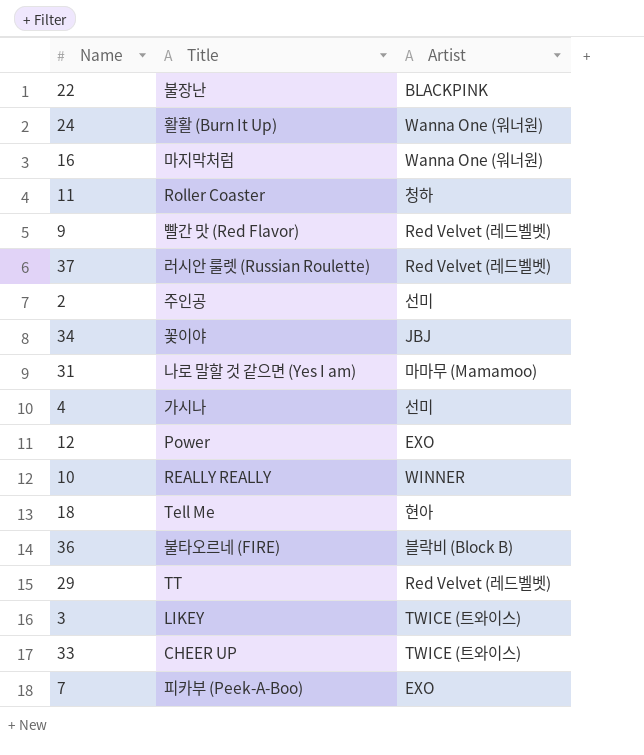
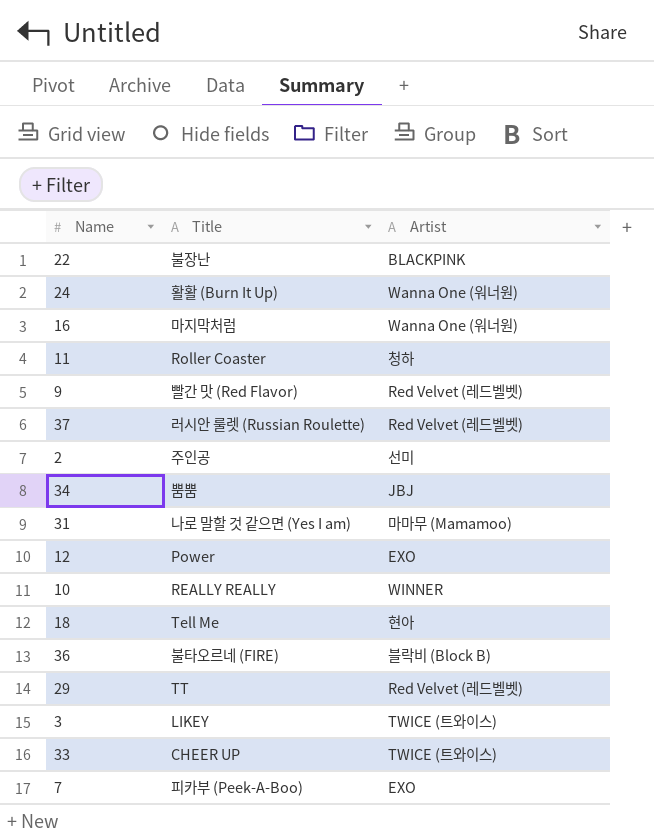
row 4: 가시나 | 선미 -> none
34 | Title: 꽃이야 -> 뿜뿜

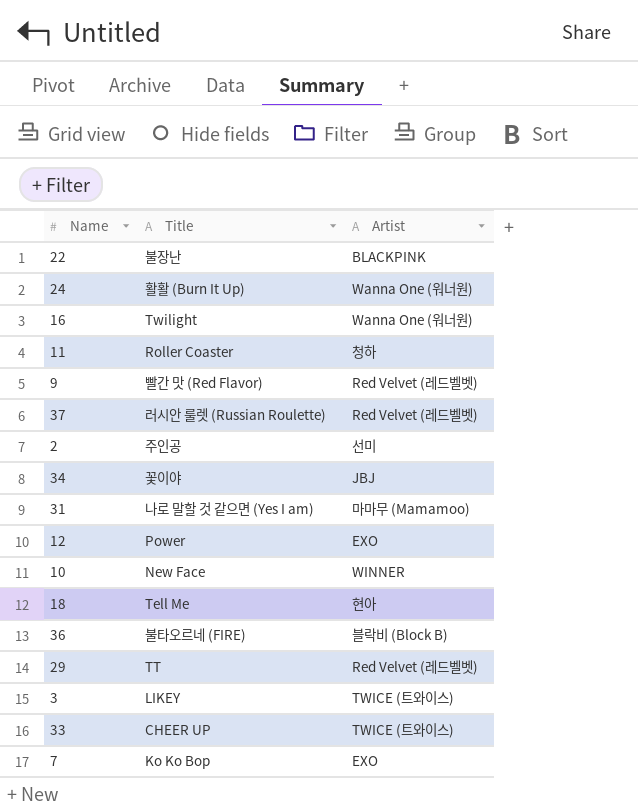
16 | Title: 마지막처럼 -> Twilight
34 | Title: 뿜뿜 -> 꽃이야
10 | Title: REALLY REALLY -> New Face
7 | Title: 피카부 (Peek-A-Boo) -> Ko Ko Bop

